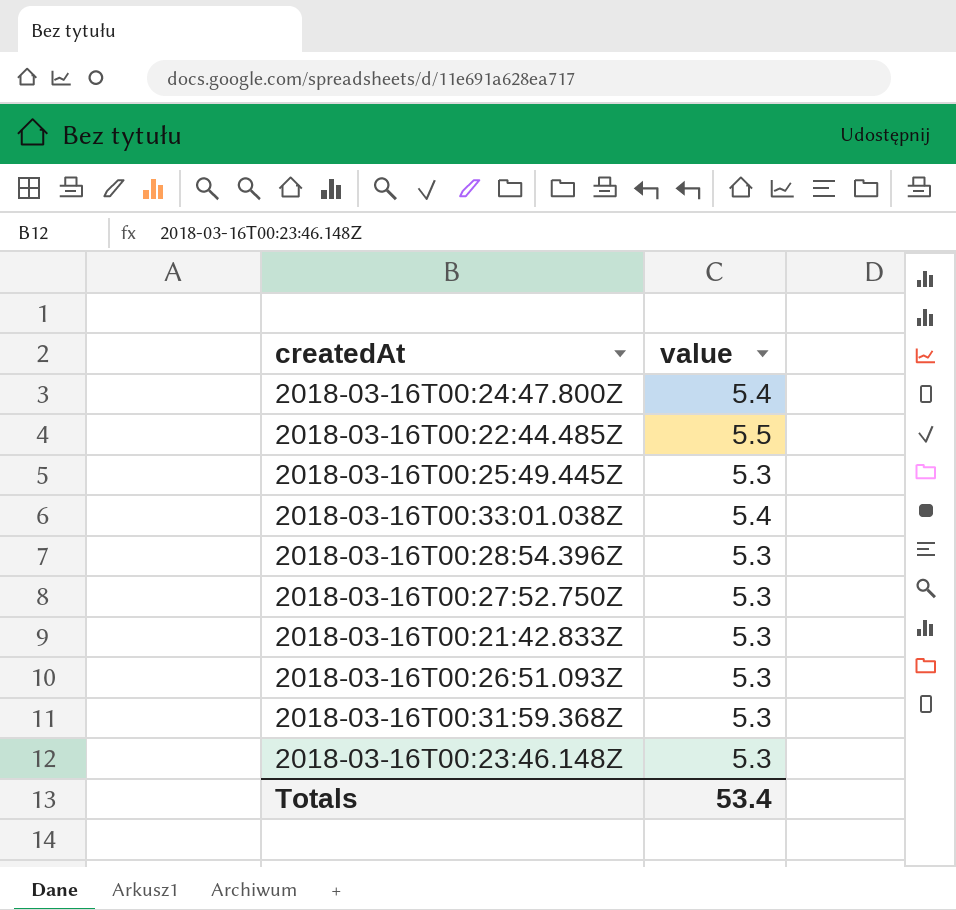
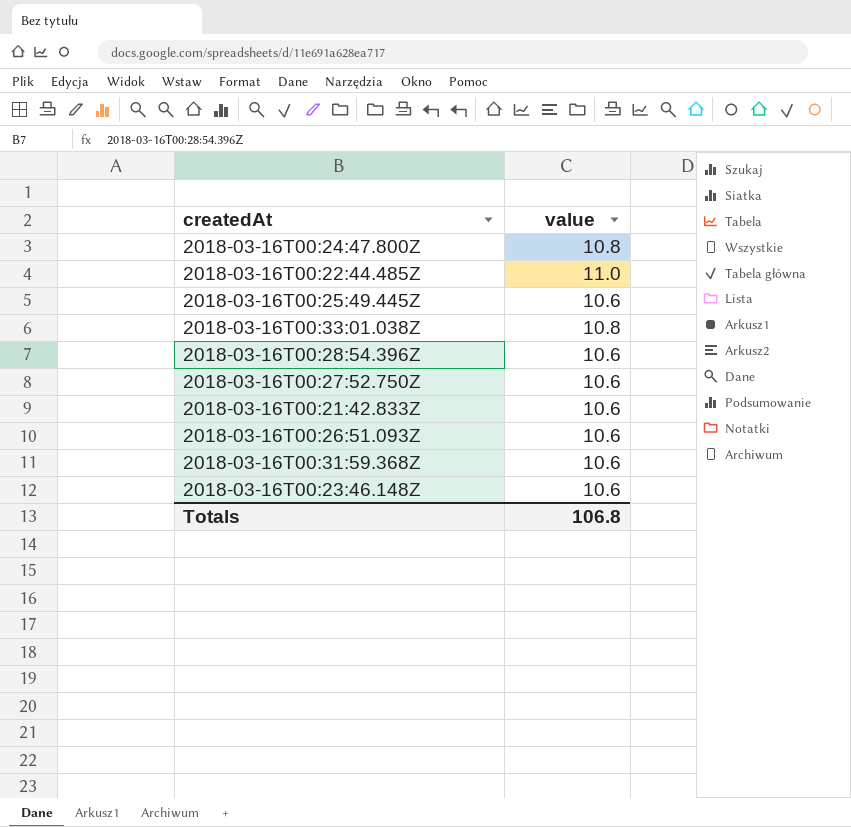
2018-03-16T00:24:47.800Z | value: 5.4 -> 10.8
2018-03-16T00:22:44.485Z | value: 5.5 -> 11.0
2018-03-16T00:25:49.445Z | value: 5.3 -> 10.6
2018-03-16T00:33:01.038Z | value: 5.4 -> 10.8
2018-03-16T00:28:54.396Z | value: 5.3 -> 10.6
2018-03-16T00:27:52.750Z | value: 5.3 -> 10.6
2018-03-16T00:21:42.833Z | value: 5.3 -> 10.6
2018-03-16T00:26:51.093Z | value: 5.3 -> 10.6
2018-03-16T00:31:59.368Z | value: 5.3 -> 10.6
2018-03-16T00:23:46.148Z | value: 5.3 -> 10.6
Totals | value: 53.4 -> 106.8

